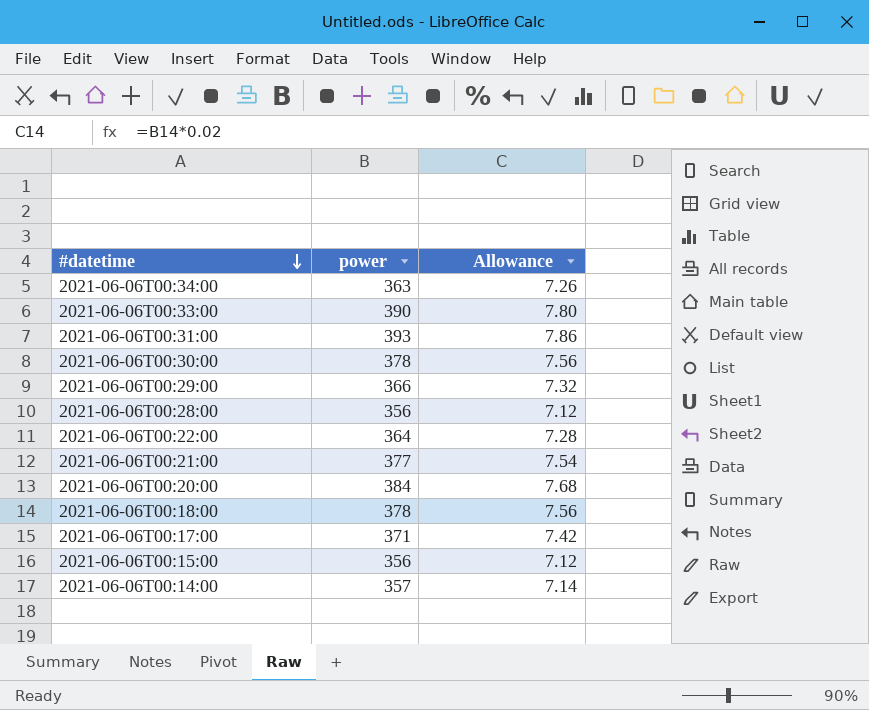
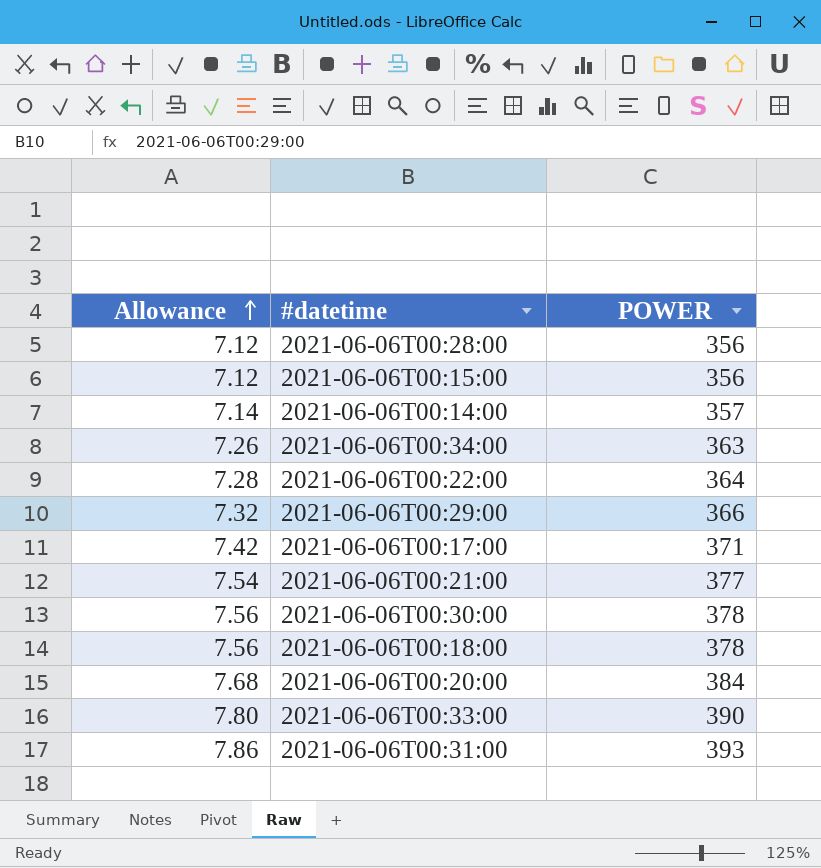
row order: #datetime descending -> Allowance ascending
column Allowance | position: 3 -> 1
column name: power -> POWER

